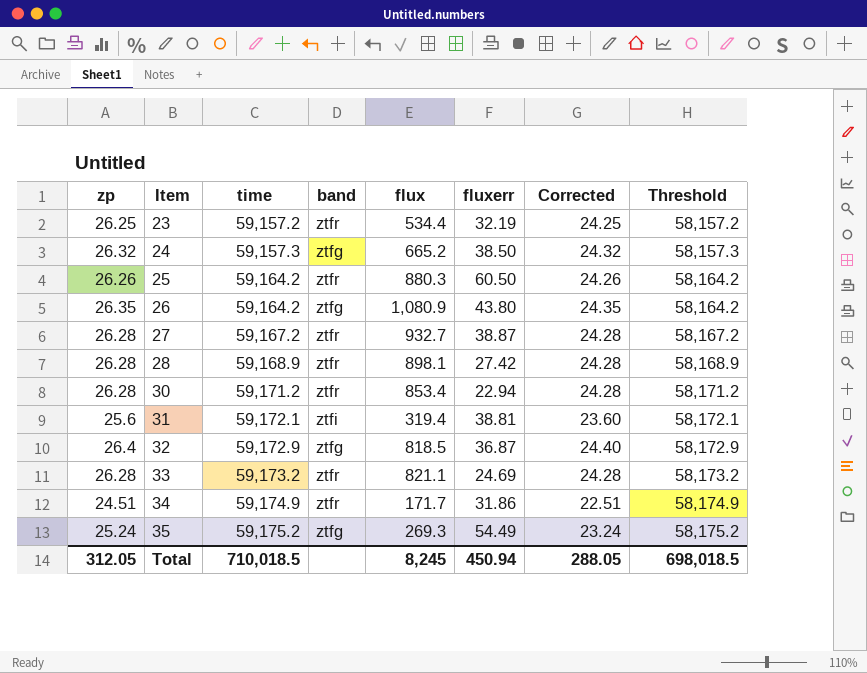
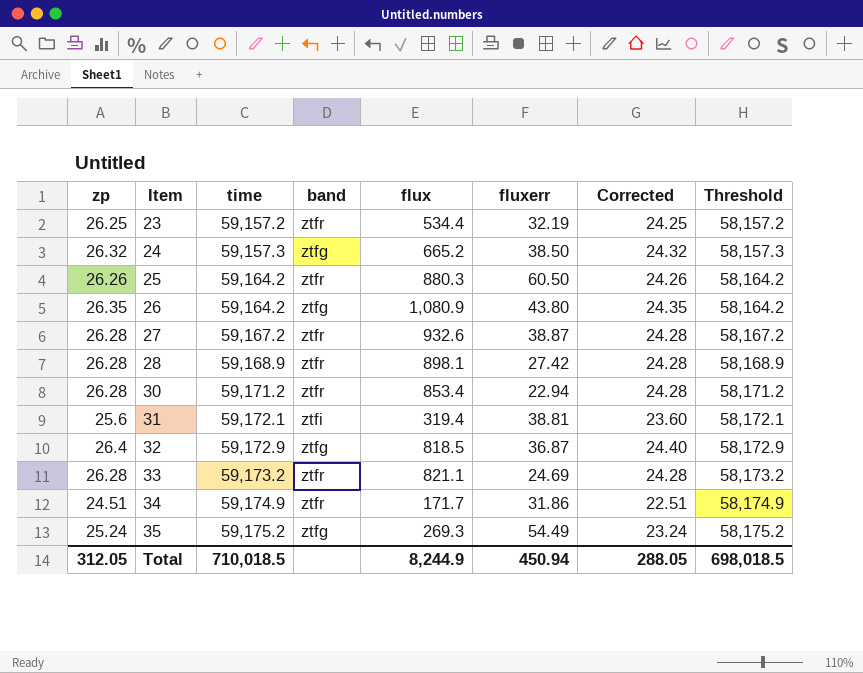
27 | flux: 932.7 -> 932.6
Total | flux: 8,245 -> 8,244.9

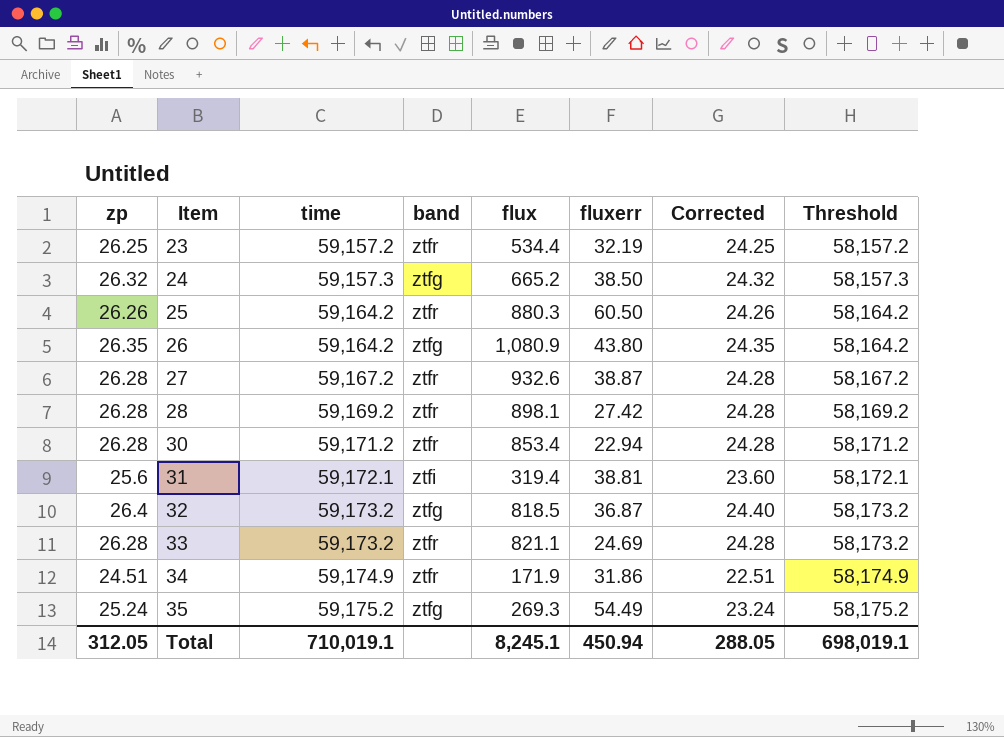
28 | time: 59,168.9 -> 59,169.2
28 | Threshold: 58,168.9 -> 58,169.2
32 | time: 59,172.9 -> 59,173.2
32 | Threshold: 58,172.9 -> 58,173.2
34 | flux: 171.7 -> 171.9
Total | time: 710,018.5 -> 710,019.1
Total | flux: 8,244.9 -> 8,245.1
Total | Threshold: 698,018.5 -> 698,019.1

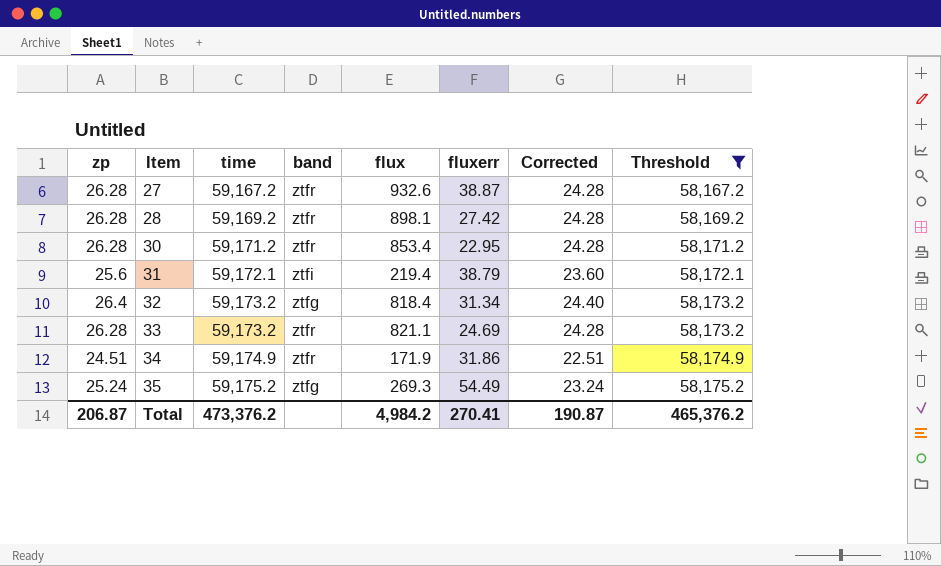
filter: none -> Threshold >= 58,167.2
30 | fluxerr: 22.94 -> 22.95
31 | flux: 319.4 -> 219.4
31 | fluxerr: 38.81 -> 38.79
32 | flux: 818.5 -> 818.4
32 | fluxerr: 36.87 -> 31.34
Total | zp: 312.05 -> 206.87
Total | time: 710,019.1 -> 473,376.2
Total | flux: 8,245.1 -> 4,984.2
Total | fluxerr: 450.94 -> 270.41
Total | Corrected: 288.05 -> 190.87
Total | Threshold: 698,019.1 -> 465,376.2

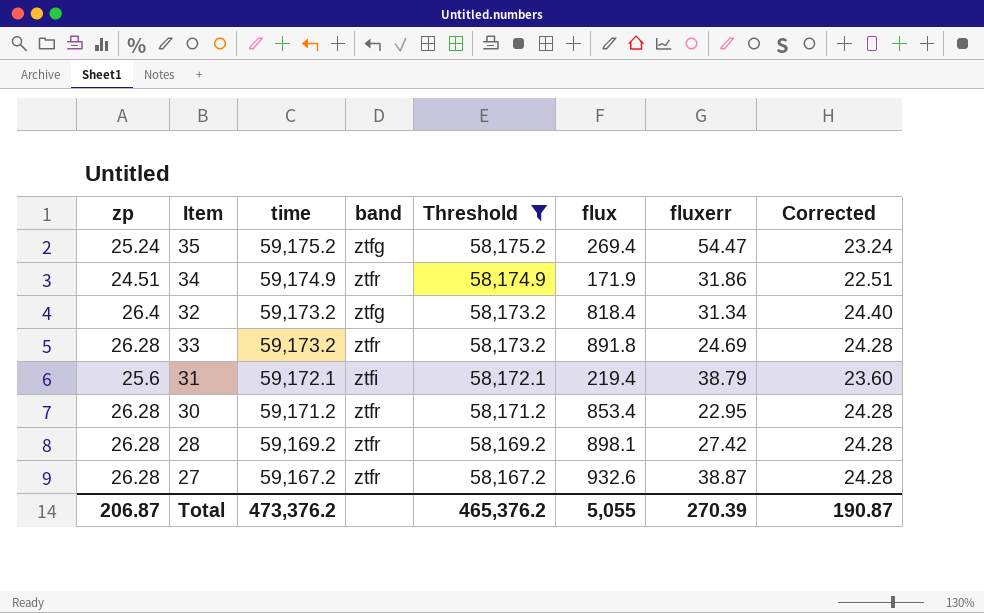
row order: Item ascending -> time descending
column Threshold | position: 8 -> 5
35 | flux: 269.3 -> 269.4
35 | fluxerr: 54.49 -> 54.47
33 | flux: 821.1 -> 891.8
Total | flux: 4,984.2 -> 5,055
Total | fluxerr: 270.41 -> 270.39

